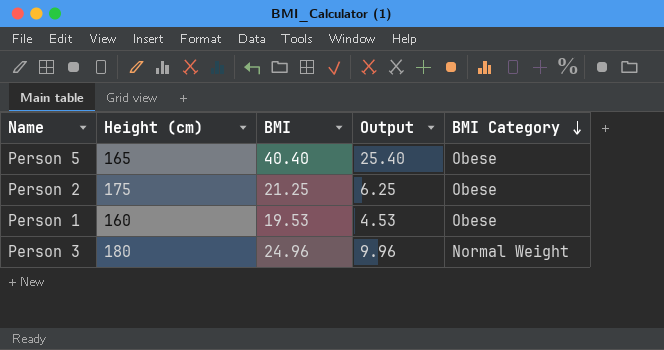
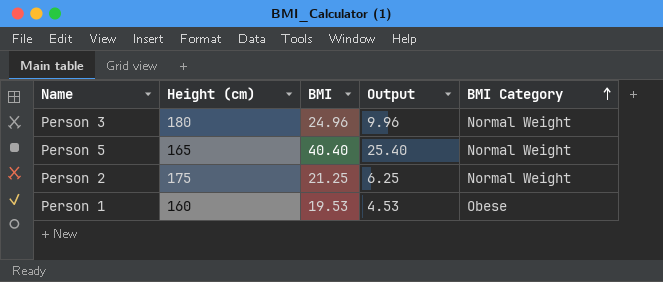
row order: BMI Category descending -> BMI Category ascending
Person 5 | BMI Category: Obese -> Normal Weight
Person 2 | BMI Category: Obese -> Normal Weight

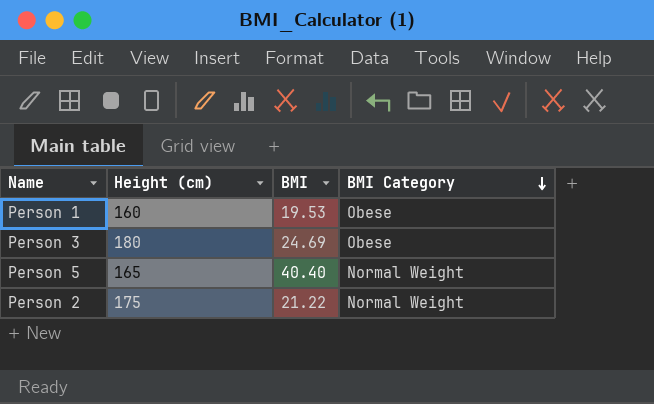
row order: BMI Category ascending -> BMI Category descending
column Output | formula: [BMI] - 15 -> none
Person 3 | BMI: 24.96 -> 24.69
Person 3 | BMI Category: Normal Weight -> Obese
Person 2 | BMI: 21.25 -> 21.22

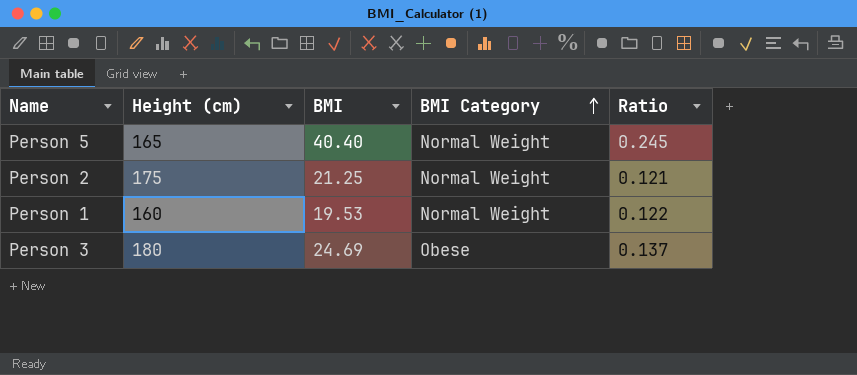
row order: BMI Category descending -> BMI Category ascending
column Ratio | formula: none -> [BMI] / [Height (cm)]
Person 2 | BMI: 21.22 -> 21.25
Person 1 | BMI Category: Obese -> Normal Weight

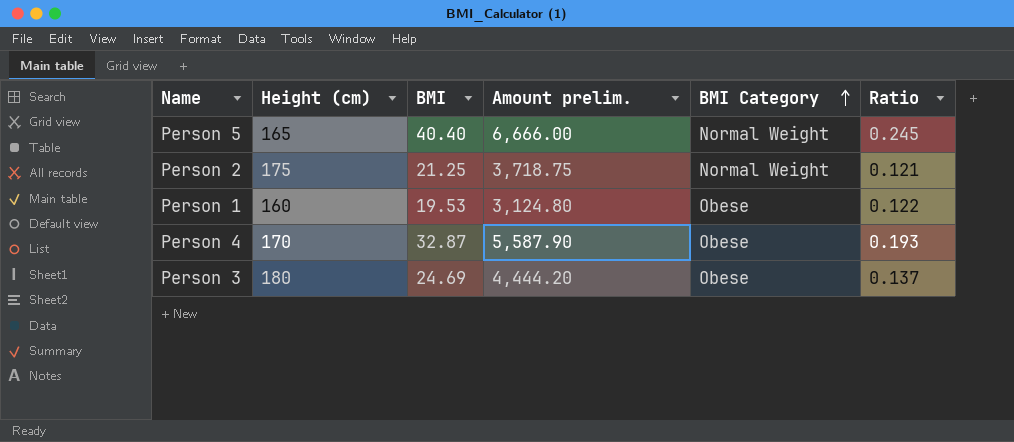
column Amount prelim. | formula: none -> [Height (cm)] * [BMI]
Person 1 | BMI Category: Normal Weight -> Obese
row Person 4: none -> 170 | 32.87 | 5,587.90 | Obese | 0.193

